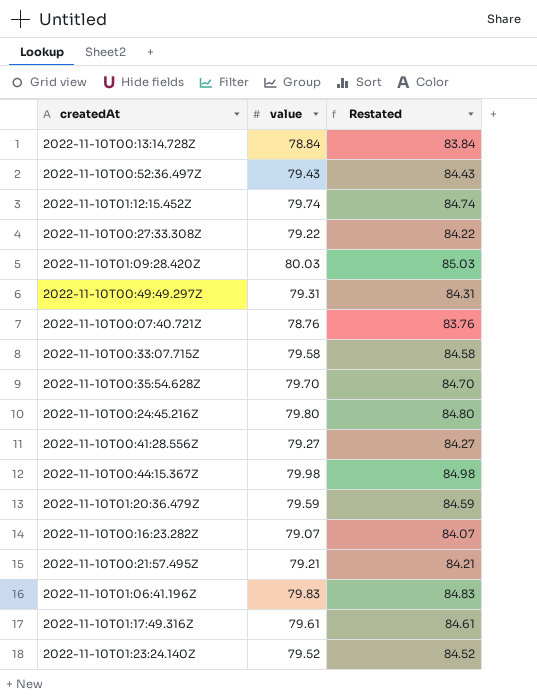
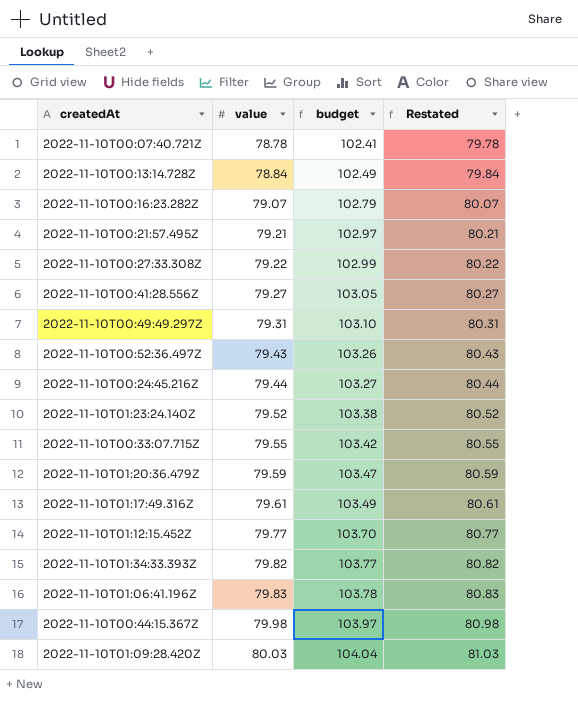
row order: none -> value ascending
column budget | formula: none -> [value] * 1.3
column Restated | formula: [value] + 5 -> [value] + 1
row 2022-11-10T00:35:54.628Z: 79.70 | 84.70 -> none
2022-11-10T00:07:40.721Z | value: 78.76 -> 78.78
2022-11-10T00:24:45.216Z | value: 79.80 -> 79.44
2022-11-10T00:33:07.715Z | value: 79.58 -> 79.55
2022-11-10T01:12:15.452Z | value: 79.74 -> 79.77
row 2022-11-10T01:34:33.393Z: none -> 79.82 | 103.77 | 80.82

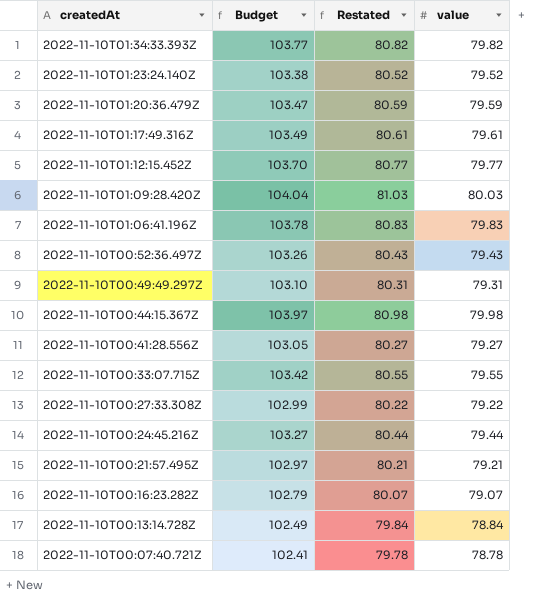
row order: value ascending -> createdAt descending
column name: budget -> Budget
column value | position: 2 -> 4

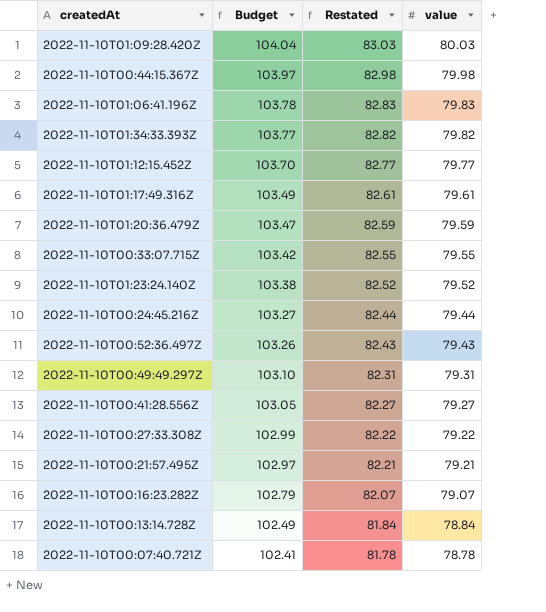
row order: createdAt descending -> Budget descending
column Restated | formula: [value] + 1 -> [value] + 3

